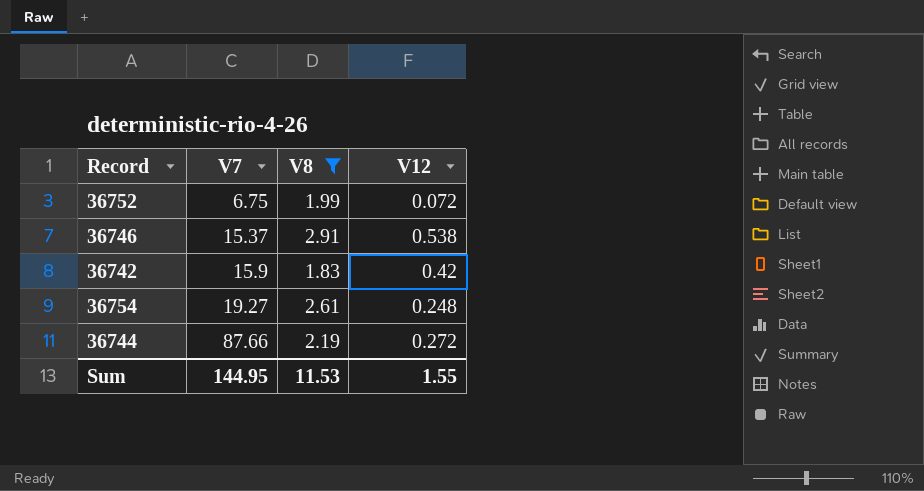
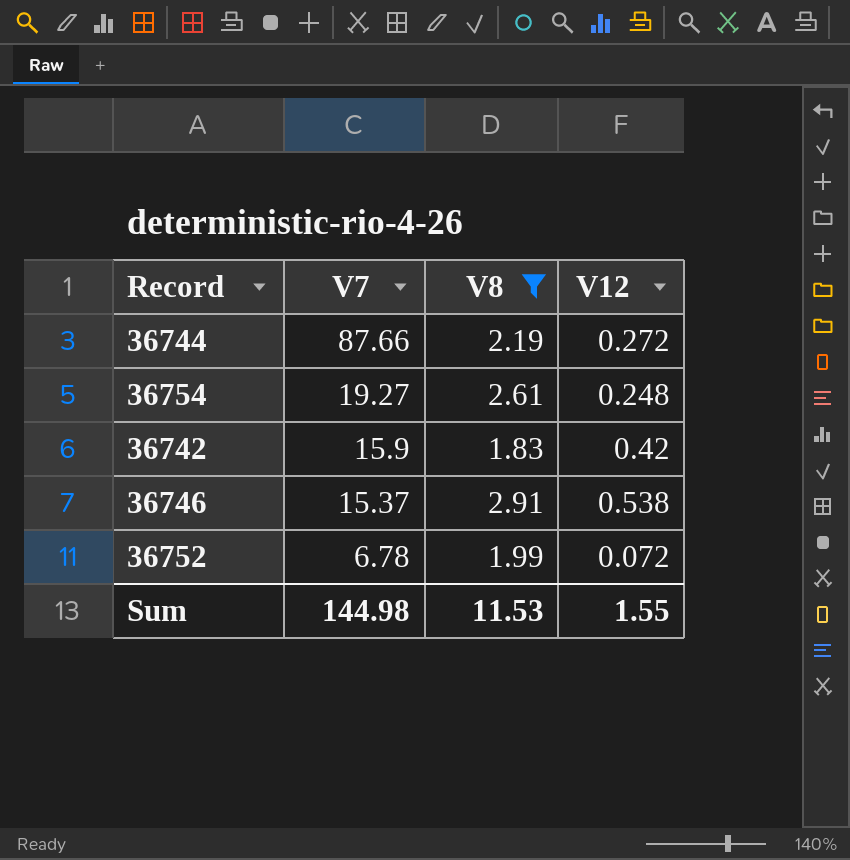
row order: V7 ascending -> V7 descending
36752 | V7: 6.75 -> 6.78
Sum | V7: 144.95 -> 144.98

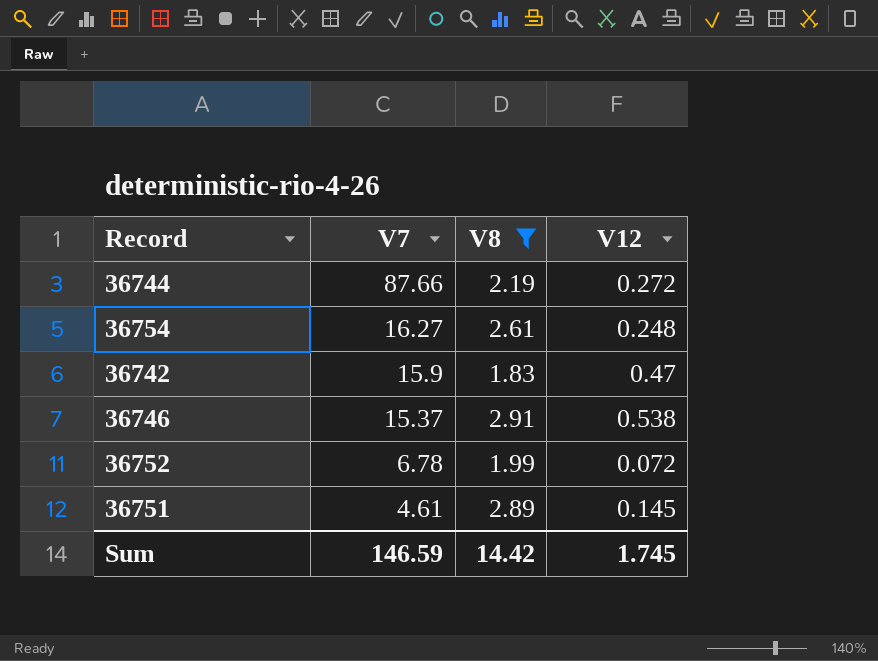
36754 | V7: 19.27 -> 16.27
36742 | V12: 0.42 -> 0.47
row 36751: none -> 4.61 | 2.89 | 0.145
Sum | V7: 144.98 -> 146.59
Sum | V8: 11.53 -> 14.42
Sum | V12: 1.55 -> 1.745

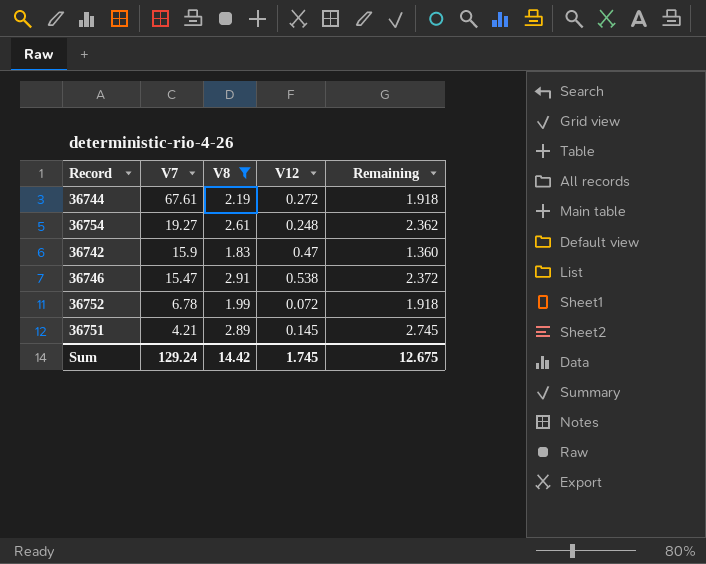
column Remaining | formula: none -> [V8] - [V12]
36744 | V7: 87.66 -> 67.61
36754 | V7: 16.27 -> 19.27
36746 | V7: 15.37 -> 15.47
36751 | V7: 4.61 -> 4.21
Sum | V7: 146.59 -> 129.24

